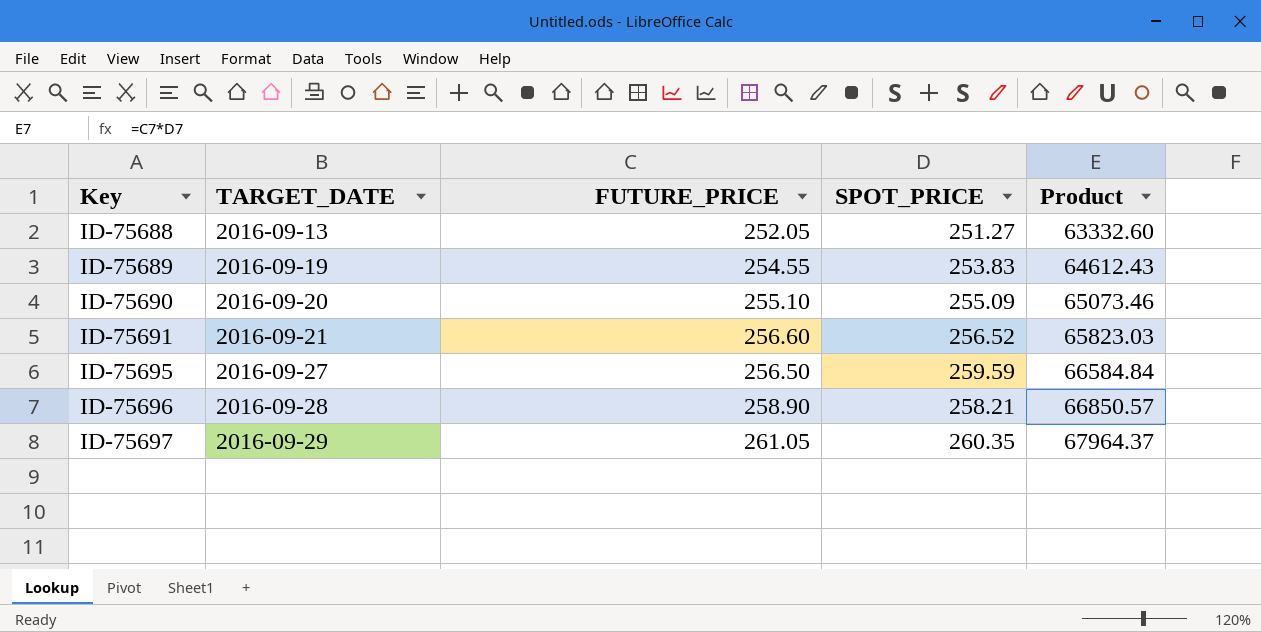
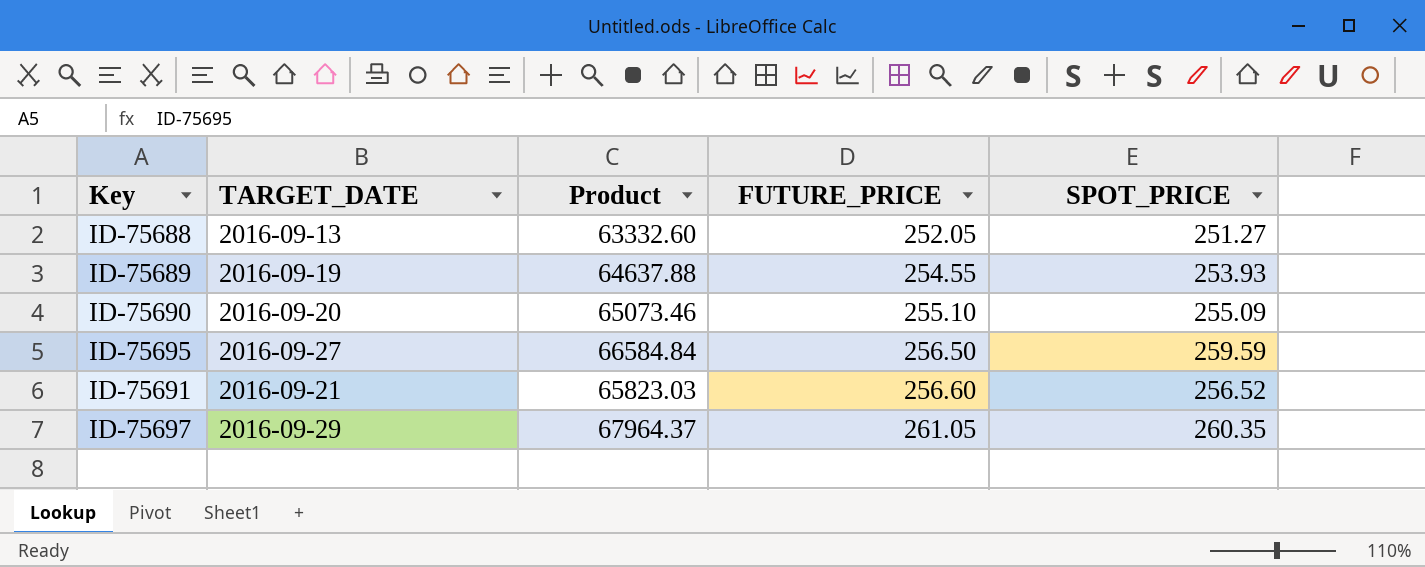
row order: Key ascending -> FUTURE_PRICE ascending
column Product | position: 5 -> 3
row ID-75696: 2016-09-28 | 258.90 | 258.21 | 66850.57 -> none
ID-75689 | Product: 64612.43 -> 64637.88
ID-75689 | SPOT_PRICE: 253.83 -> 253.93

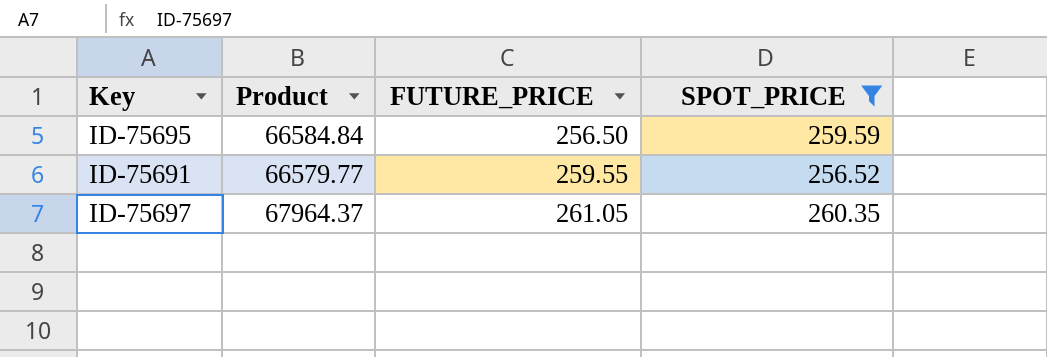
filter: none -> SPOT_PRICE >= 256.52
column TARGET_DATE | position: 2 -> none
ID-75691 | Product: 65823.03 -> 66579.77
ID-75691 | FUTURE_PRICE: 256.60 -> 259.55

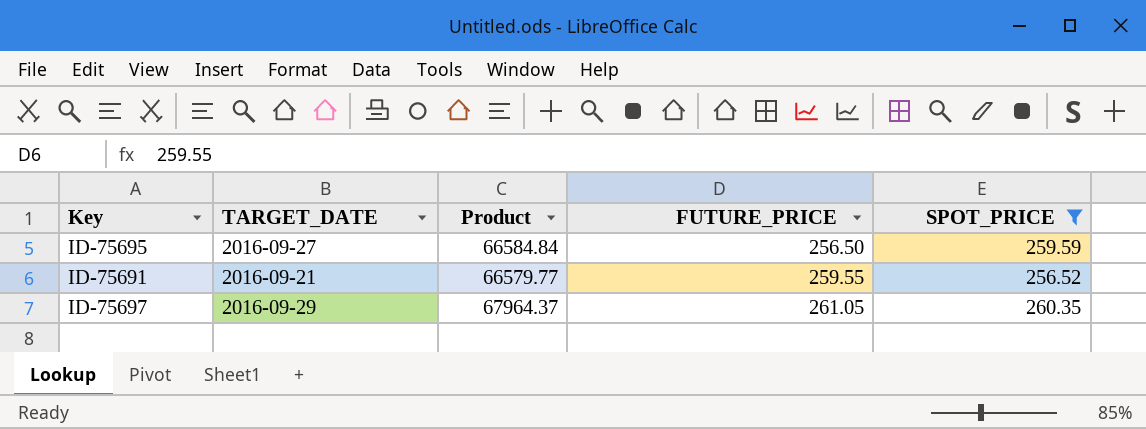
column TARGET_DATE | position: none -> 2

